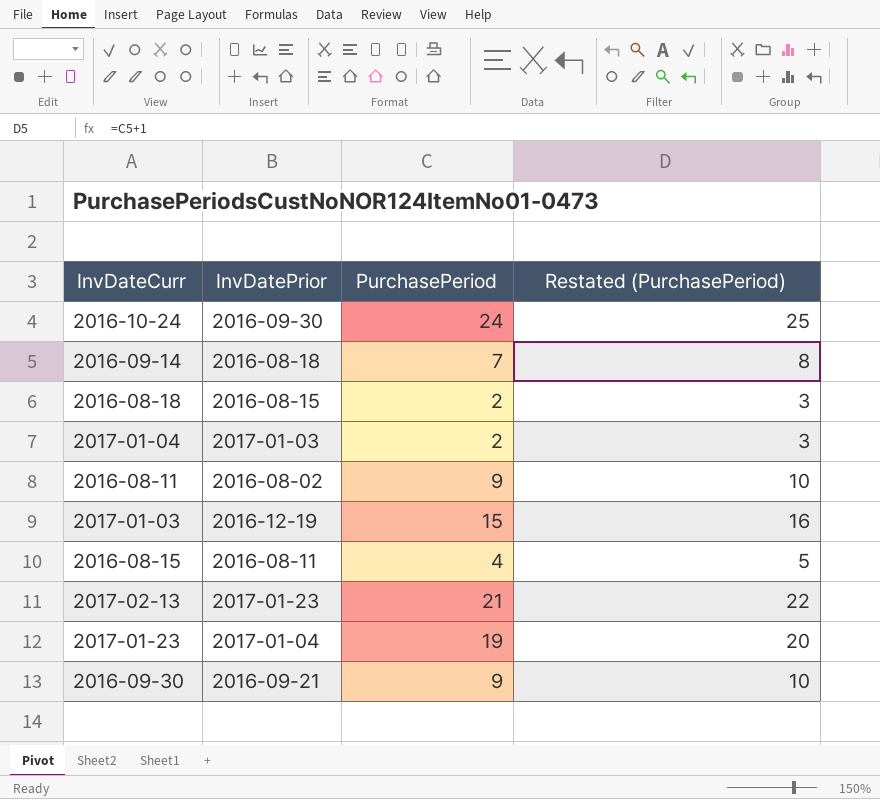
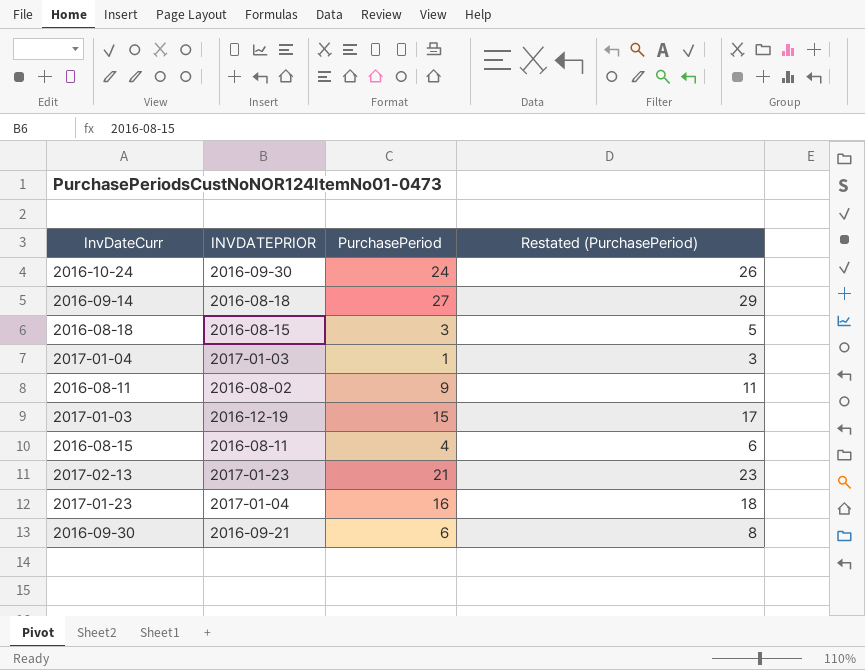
column name: InvDatePrior -> INVDATEPRIOR
column Restated (PurchasePeriod) | formula: [PurchasePeriod] + 1 -> [PurchasePeriod] + 2
2016-09-14 | PurchasePeriod: 7 -> 27
2016-08-18 | PurchasePeriod: 2 -> 3
2017-01-04 | PurchasePeriod: 2 -> 1
2017-01-23 | PurchasePeriod: 19 -> 16
2016-09-30 | PurchasePeriod: 9 -> 6

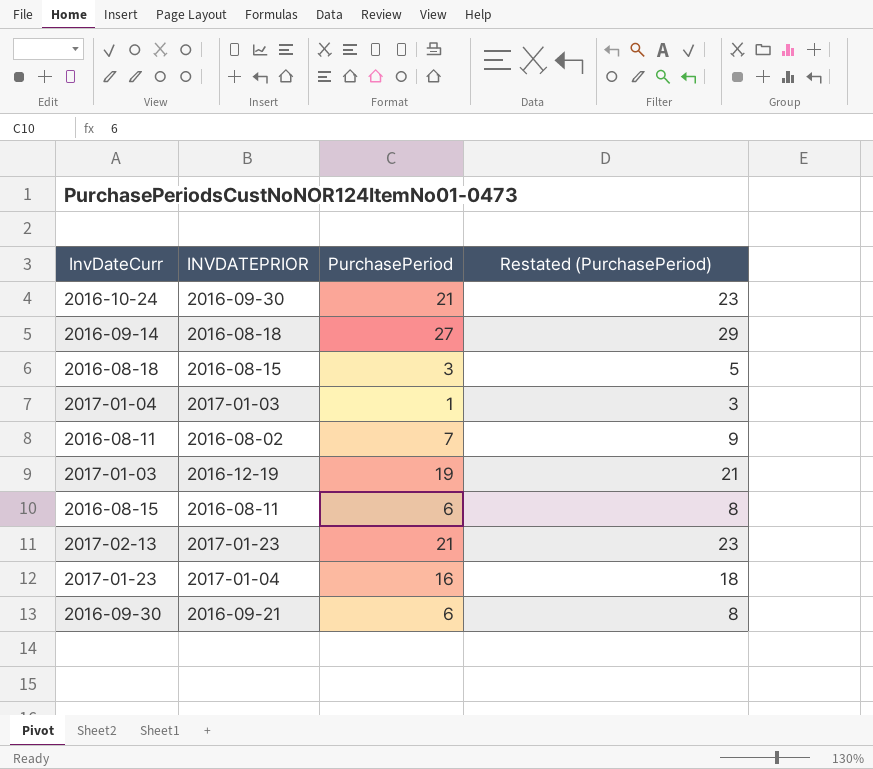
2016-10-24 | PurchasePeriod: 24 -> 21
2016-10-24 | Restated (PurchasePeriod): 26 -> 23
2016-08-11 | PurchasePeriod: 9 -> 7
2016-08-11 | Restated (PurchasePeriod): 11 -> 9
2017-01-03 | PurchasePeriod: 15 -> 19
2017-01-03 | Restated (PurchasePeriod): 17 -> 21
2016-08-15 | PurchasePeriod: 4 -> 6
2016-08-15 | Restated (PurchasePeriod): 6 -> 8

